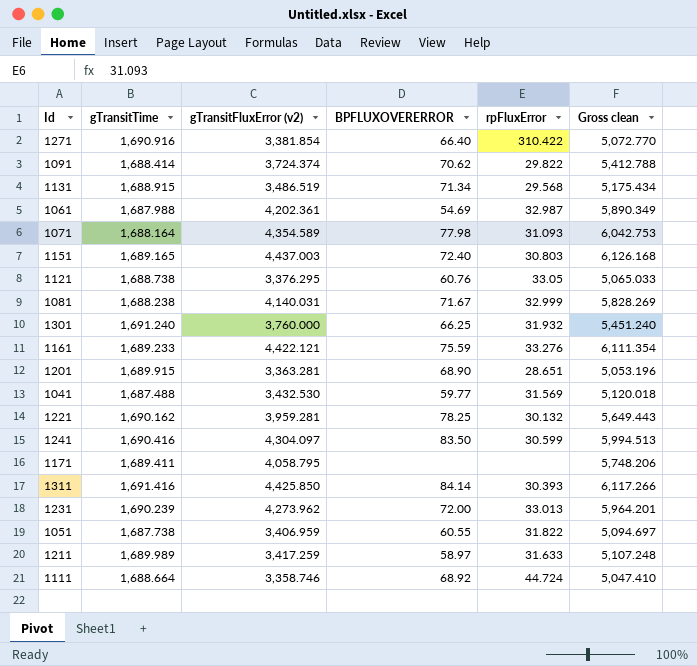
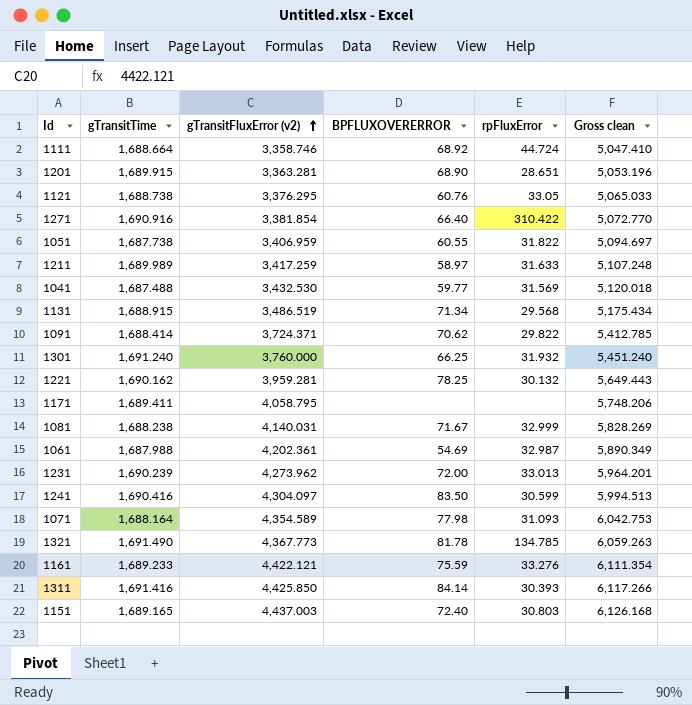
row order: none -> gTransitFluxError (v2) ascending
1091 | gTransitFluxError (v2): 3,724.374 -> 3,724.371
1091 | Gross clean: 5,412.788 -> 5,412.785
row 1321: none -> 1,691.490 | 4,367.773 | 81.78 | 134.785 | 6,059.263

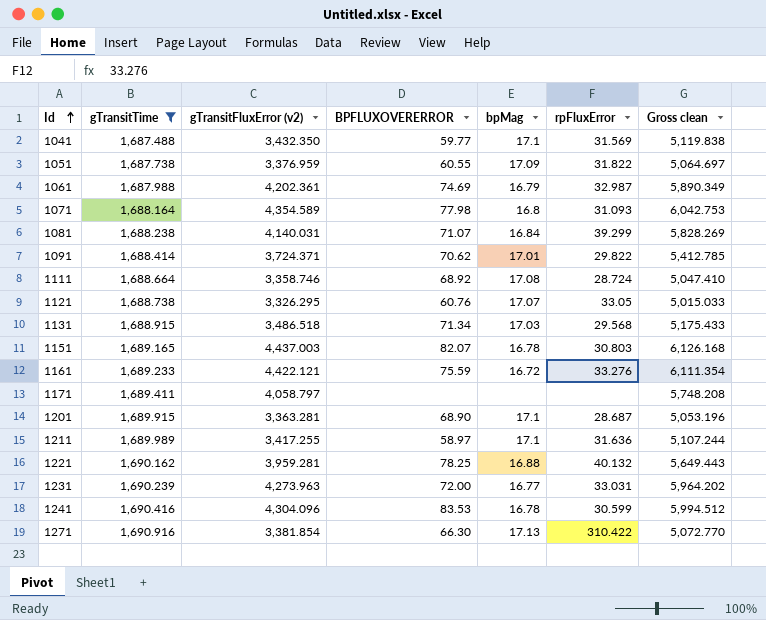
filter: none -> gTransitTime <= 1,690.916
row order: gTransitFluxError (v2) ascending -> Id ascending
column bpMag | position: none -> 5
1041 | gTransitFluxError (v2): 3,432.530 -> 3,432.350
1041 | Gross clean: 5,120.018 -> 5,119.838
1051 | gTransitFluxError (v2): 3,406.959 -> 3,376.959
1051 | Gross clean: 5,094.697 -> 5,064.697
1061 | BPFLUXOVERERROR: 54.69 -> 74.69
1081 | BPFLUXOVERERROR: 71.67 -> 71.07
1081 | rpFluxError: 32.999 -> 39.299
1111 | rpFluxError: 44.724 -> 28.724
1121 | gTransitFluxError (v2): 3,376.295 -> 3,326.295
1121 | Gross clean: 5,065.033 -> 5,015.033
1131 | gTransitFluxError (v2): 3,486.519 -> 3,486.518
1131 | Gross clean: 5,175.434 -> 5,175.433
1151 | BPFLUXOVERERROR: 72.40 -> 82.07
1171 | gTransitFluxError (v2): 4,058.795 -> 4,058.797
1171 | Gross clean: 5,748.206 -> 5,748.208
1201 | rpFluxError: 28.651 -> 28.687
1211 | gTransitFluxError (v2): 3,417.259 -> 3,417.255
1211 | rpFluxError: 31.633 -> 31.636
1211 | Gross clean: 5,107.248 -> 5,107.244
1221 | rpFluxError: 30.132 -> 40.132
1231 | gTransitFluxError (v2): 4,273.962 -> 4,273.963
1231 | rpFluxError: 33.013 -> 33.031
1231 | Gross clean: 5,964.201 -> 5,964.202
1241 | gTransitFluxError (v2): 4,304.097 -> 4,304.096
1241 | BPFLUXOVERERROR: 83.50 -> 83.53
1241 | Gross clean: 5,994.513 -> 5,994.512
1271 | BPFLUXOVERERROR: 66.40 -> 66.30

